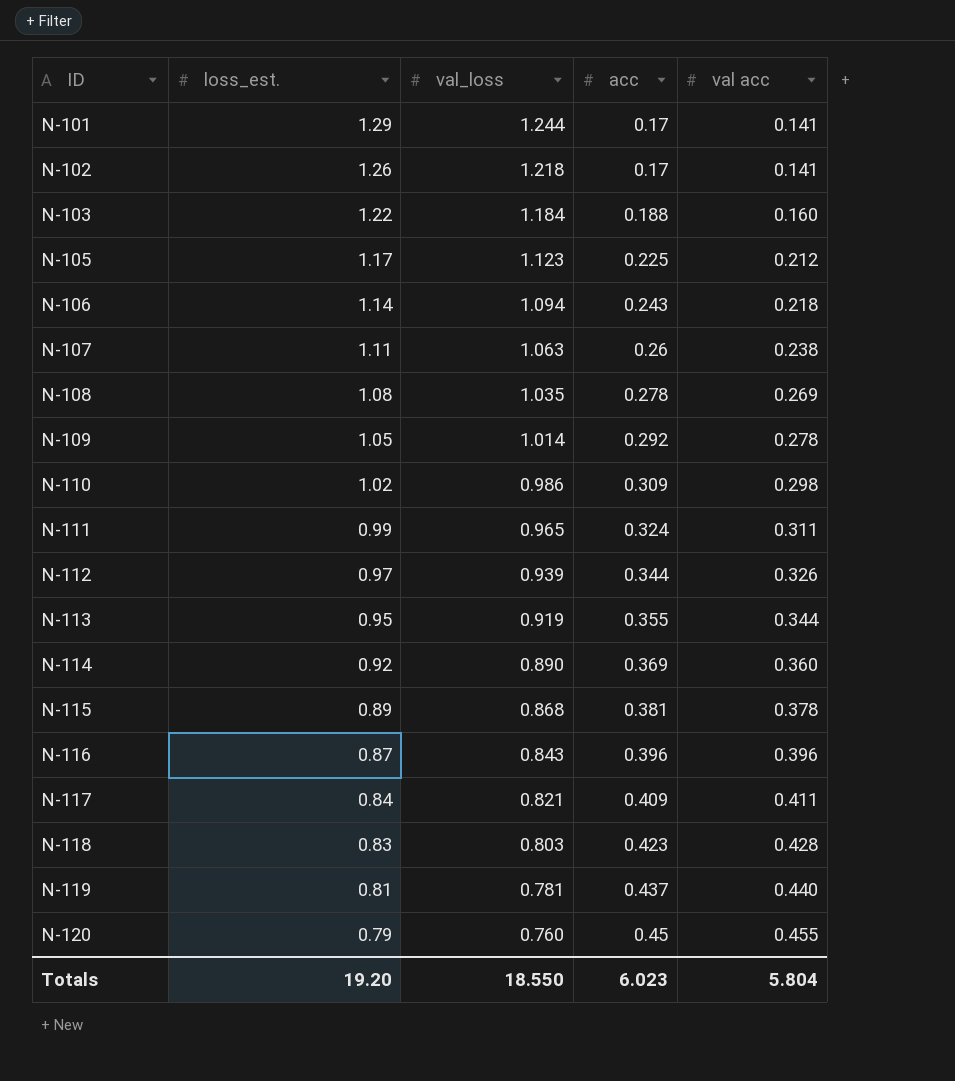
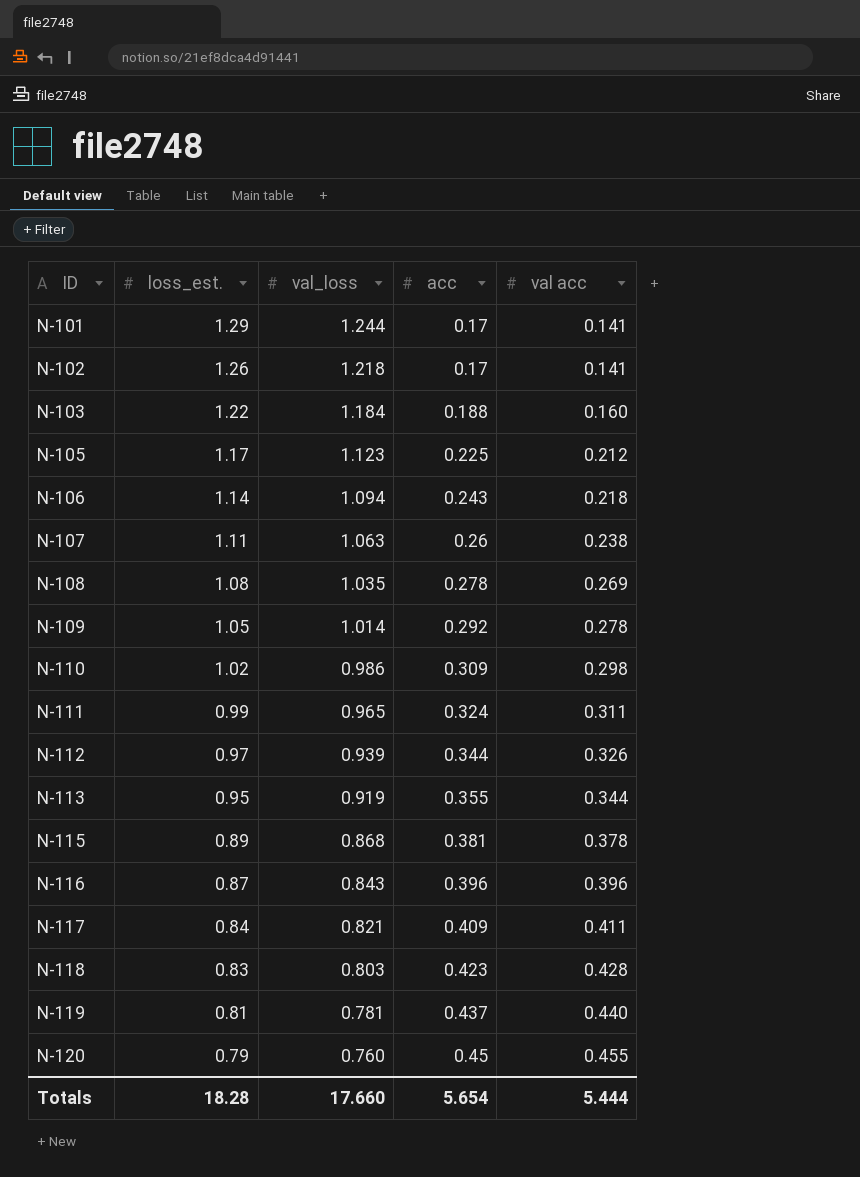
row N-114: 0.92 | 0.890 | 0.369 | 0.360 -> none
Totals | loss_est.: 19.20 -> 18.28
Totals | val_loss: 18.550 -> 17.660
Totals | acc: 6.023 -> 5.654
Totals | val acc: 5.804 -> 5.444

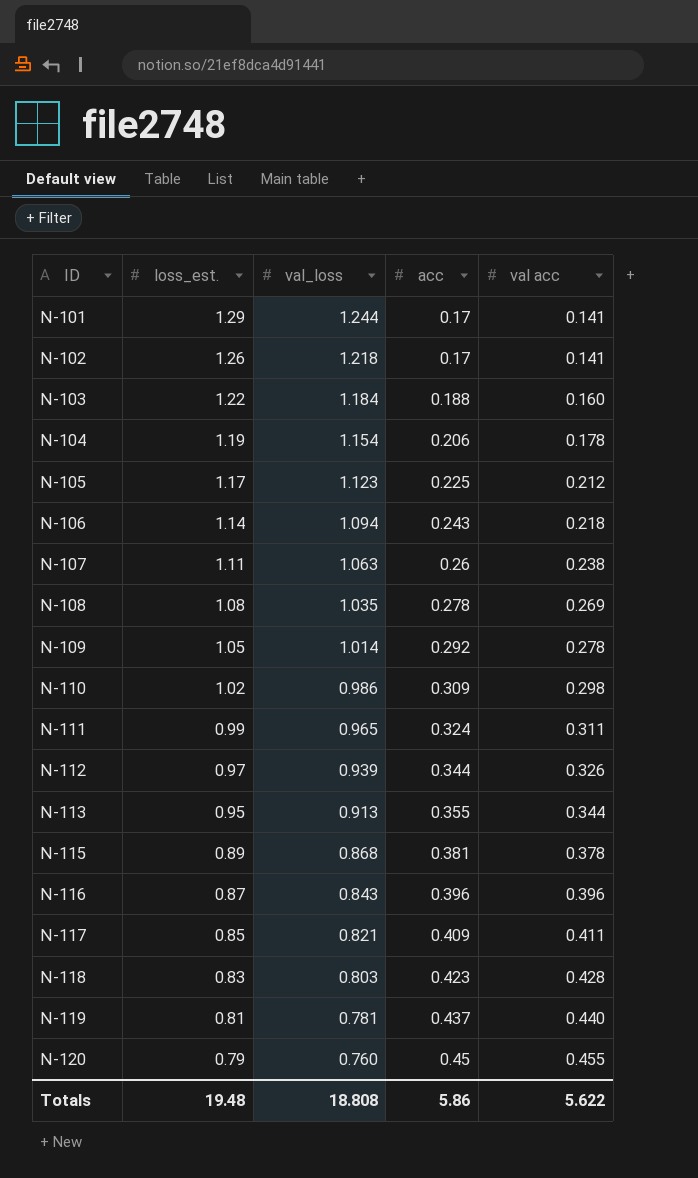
row N-104: none -> 1.19 | 1.154 | 0.206 | 0.178
N-113 | val_loss: 0.919 -> 0.913
N-117 | loss_est.: 0.84 -> 0.85
Totals | loss_est.: 18.28 -> 19.48
Totals | val_loss: 17.660 -> 18.808
Totals | acc: 5.654 -> 5.86
Totals | val acc: 5.444 -> 5.622

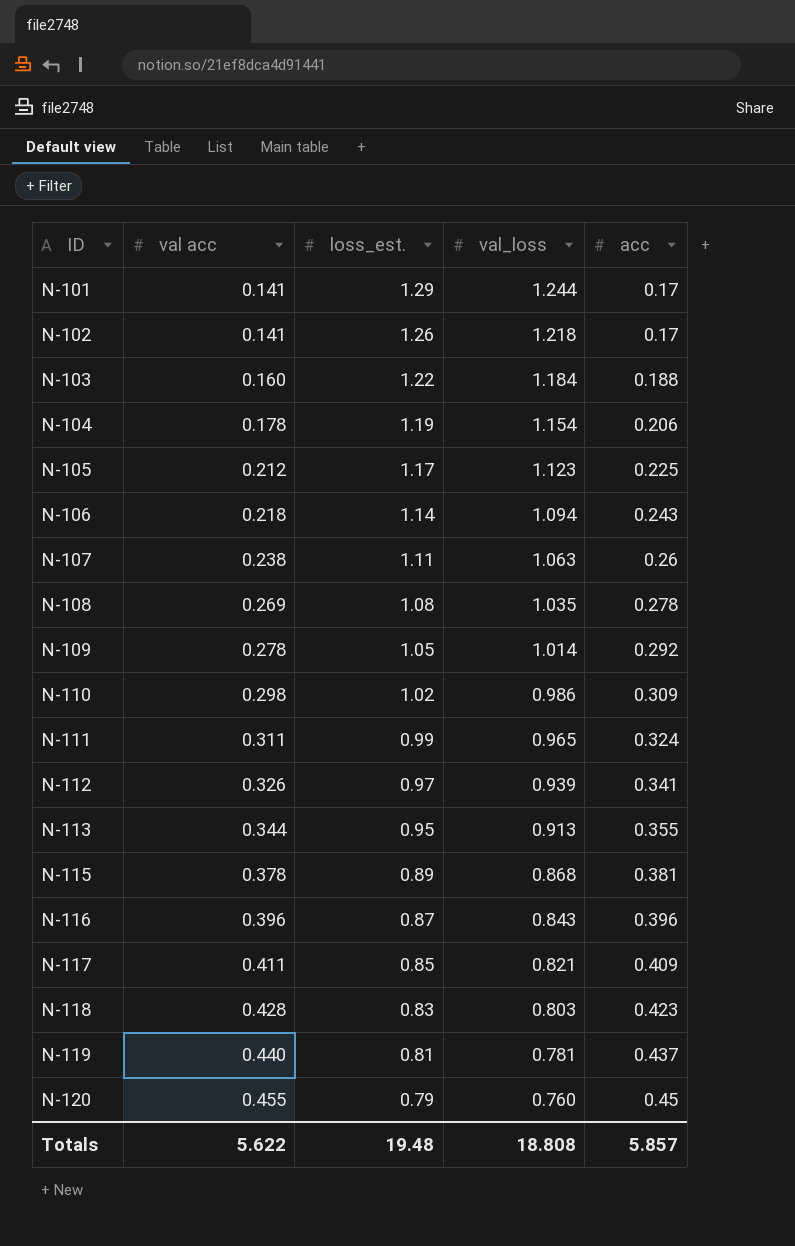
column val acc | position: 5 -> 2
N-112 | acc: 0.344 -> 0.341
Totals | acc: 5.86 -> 5.857

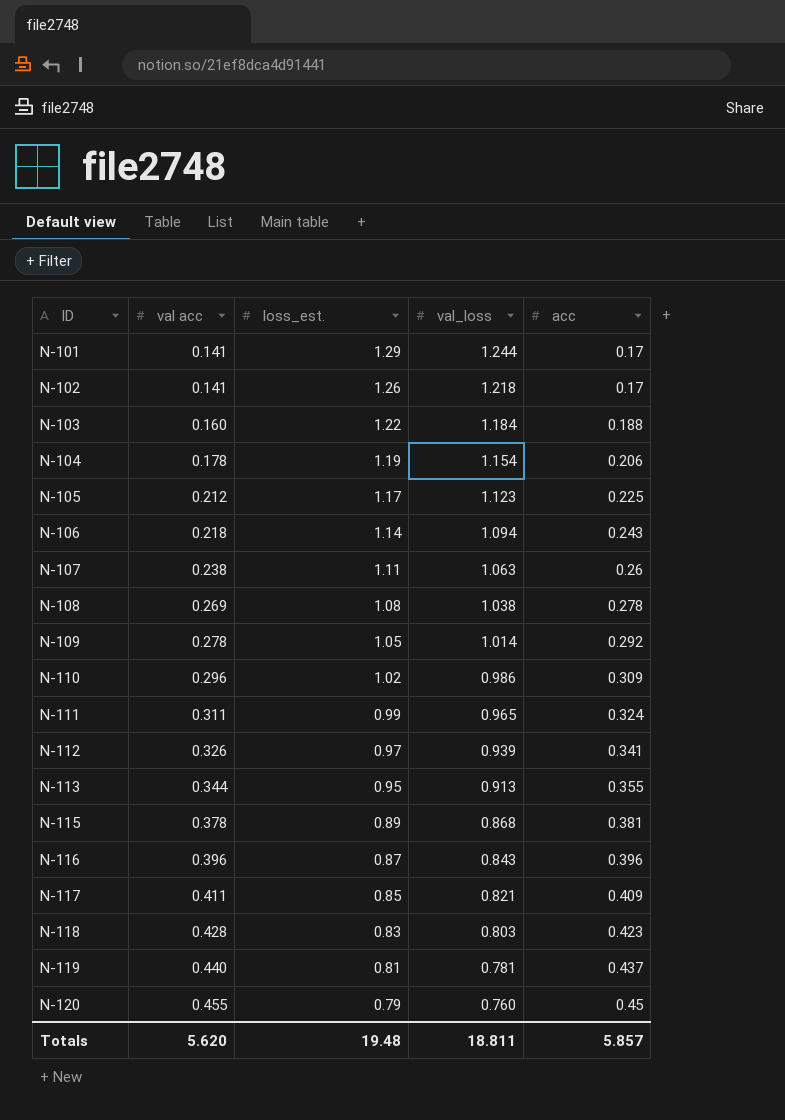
N-108 | val_loss: 1.035 -> 1.038
N-110 | val acc: 0.298 -> 0.296
Totals | val acc: 5.622 -> 5.620
Totals | val_loss: 18.808 -> 18.811

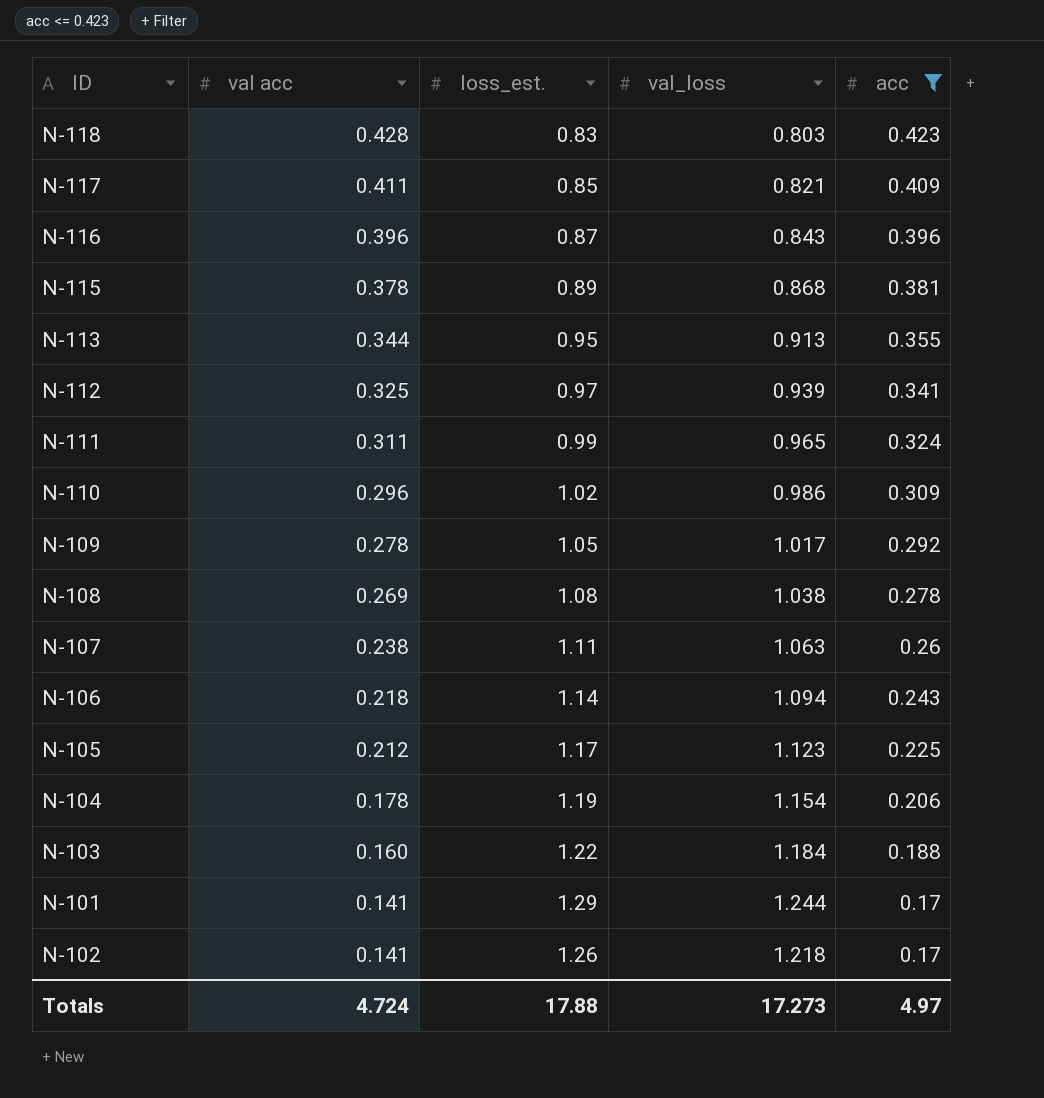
filter: none -> acc <= 0.423
row order: ID ascending -> val acc descending
N-112 | val acc: 0.326 -> 0.325
N-109 | val_loss: 1.014 -> 1.017
Totals | val acc: 5.620 -> 4.724
Totals | loss_est.: 19.48 -> 17.88
Totals | val_loss: 18.811 -> 17.273
Totals | acc: 5.857 -> 4.97

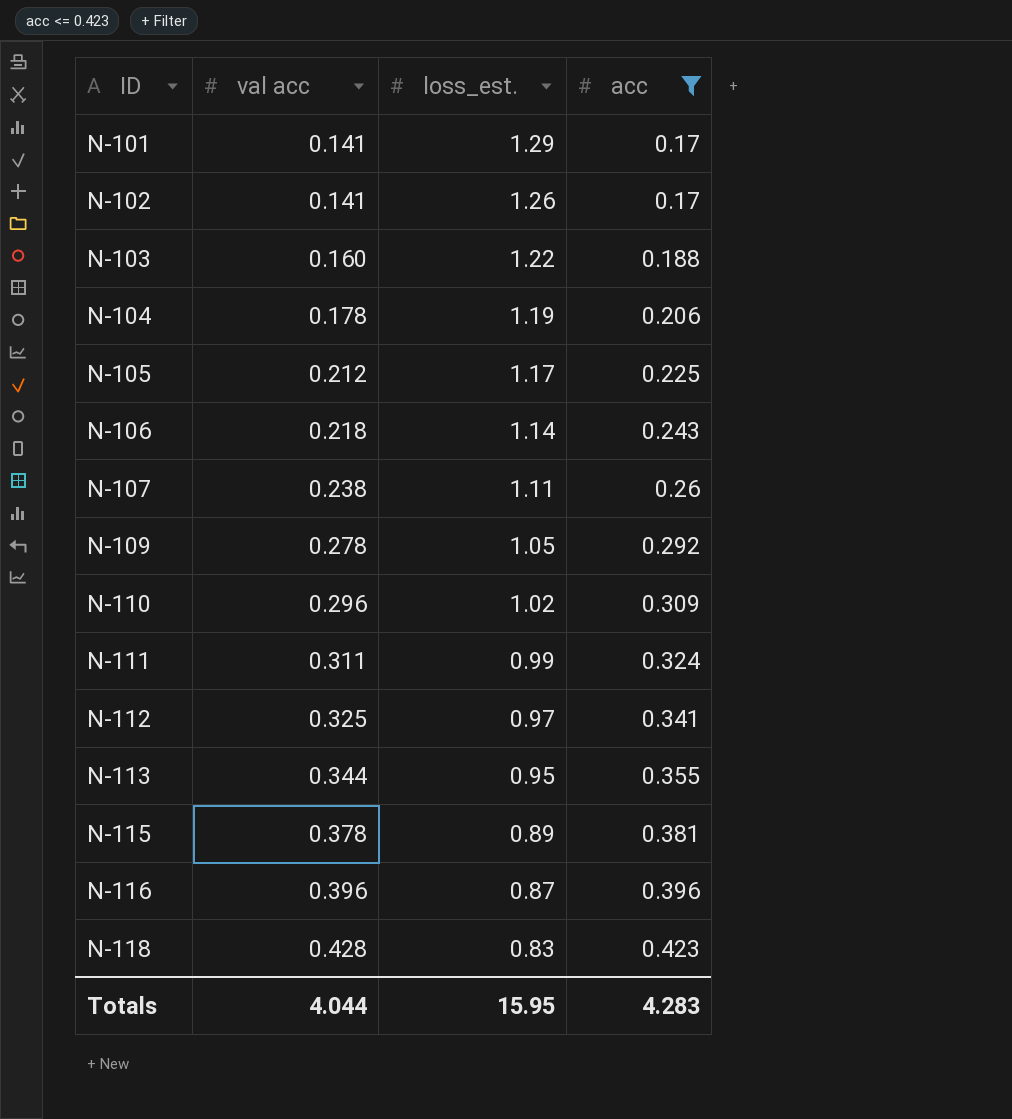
row order: val acc descending -> ID ascending
column val_loss | position: 4 -> none
row N-117: 0.411 | 0.85 | 0.821 | 0.409 -> none
row N-108: 0.269 | 1.08 | 1.038 | 0.278 -> none
Totals | val acc: 4.724 -> 4.044
Totals | loss_est.: 17.88 -> 15.95
Totals | acc: 4.97 -> 4.283

